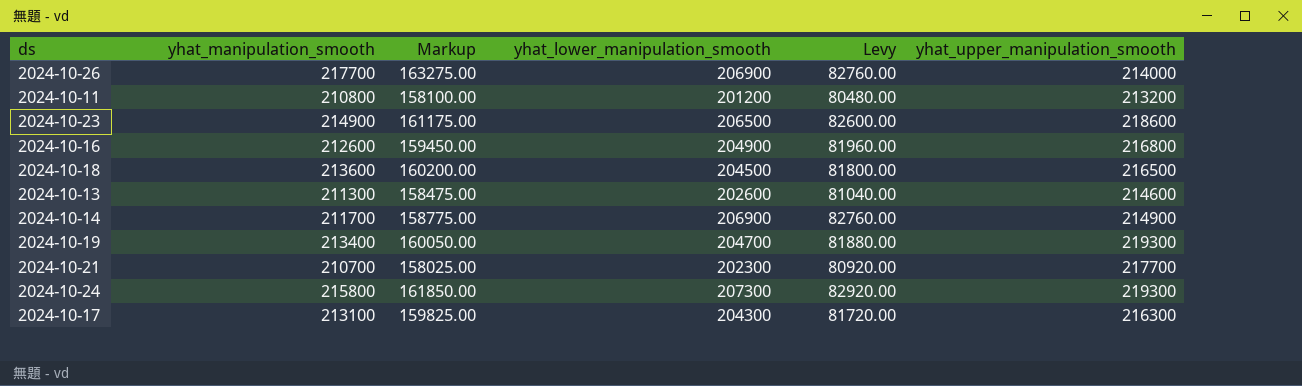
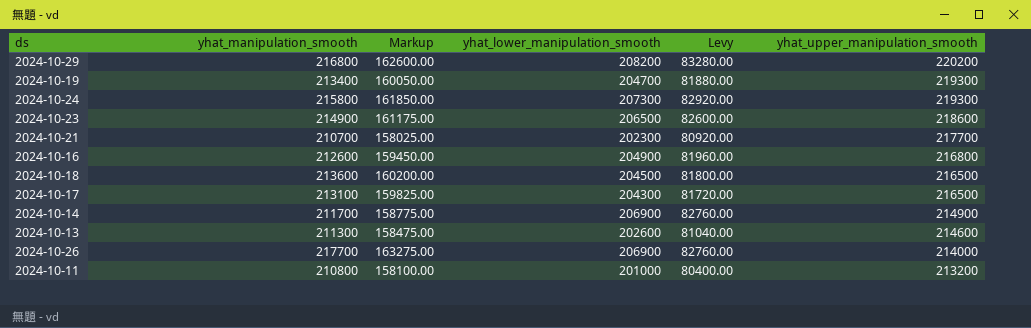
row order: none -> yhat_upper_manipulation_smooth descending
row 2024-10-29: none -> 216800 | 162600.00 | 208200 | 83280.00 | 220200
2024-10-17 | yhat_upper_manipulation_smooth: 216300 -> 216500
2024-10-11 | yhat_lower_manipulation_smooth: 201200 -> 201000
2024-10-11 | Levy: 80480.00 -> 80400.00

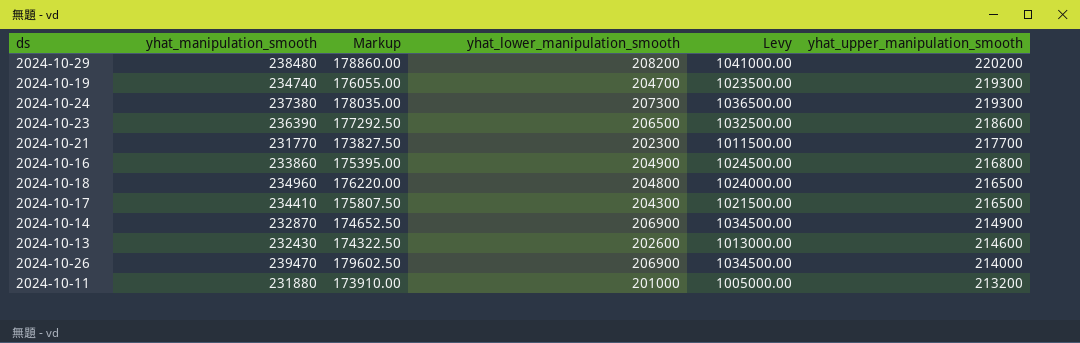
column Levy | formula: [yhat_lower_manipulation_smooth] * 0.4 -> [yhat_lower_manipulation_smooth] * 5
2024-10-29 | yhat_manipulation_smooth: 216800 -> 238480
2024-10-29 | Markup: 162600.00 -> 178860.00
2024-10-19 | yhat_manipulation_smooth: 213400 -> 234740
2024-10-19 | Markup: 160050.00 -> 176055.00
2024-10-24 | yhat_manipulation_smooth: 215800 -> 237380
2024-10-24 | Markup: 161850.00 -> 178035.00
2024-10-23 | yhat_manipulation_smooth: 214900 -> 236390
2024-10-23 | Markup: 161175.00 -> 177292.50
2024-10-21 | yhat_manipulation_smooth: 210700 -> 231770
2024-10-21 | Markup: 158025.00 -> 173827.50
2024-10-16 | yhat_manipulation_smooth: 212600 -> 233860
2024-10-16 | Markup: 159450.00 -> 175395.00
2024-10-18 | yhat_manipulation_smooth: 213600 -> 234960
2024-10-18 | Markup: 160200.00 -> 176220.00
2024-10-18 | yhat_lower_manipulation_smooth: 204500 -> 204800
2024-10-17 | yhat_manipulation_smooth: 213100 -> 234410
2024-10-17 | Markup: 159825.00 -> 175807.50
2024-10-14 | yhat_manipulation_smooth: 211700 -> 232870
2024-10-14 | Markup: 158775.00 -> 174652.50
2024-10-13 | yhat_manipulation_smooth: 211300 -> 232430
2024-10-13 | Markup: 158475.00 -> 174322.50
2024-10-26 | yhat_manipulation_smooth: 217700 -> 239470
2024-10-26 | Markup: 163275.00 -> 179602.50
2024-10-11 | yhat_manipulation_smooth: 210800 -> 231880
2024-10-11 | Markup: 158100.00 -> 173910.00

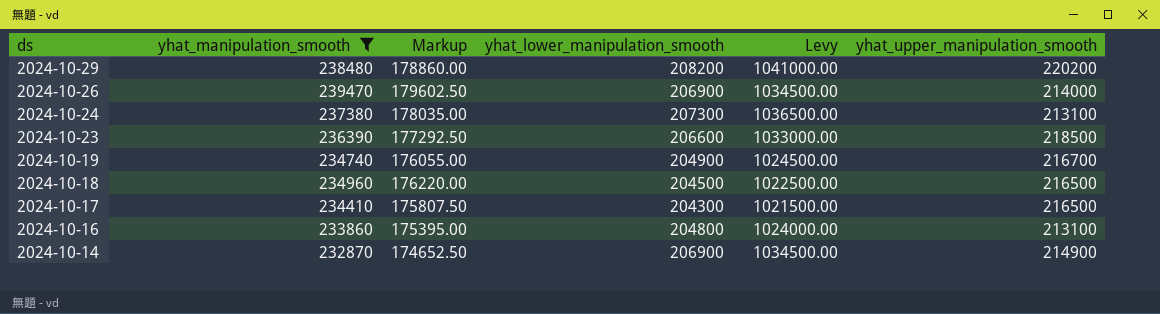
filter: none -> yhat_manipulation_smooth >= 232870
row order: yhat_upper_manipulation_smooth descending -> ds descending
2024-10-24 | yhat_upper_manipulation_smooth: 219300 -> 213100
2024-10-23 | yhat_lower_manipulation_smooth: 206500 -> 206600
2024-10-23 | Levy: 1032500.00 -> 1033000.00
2024-10-23 | yhat_upper_manipulation_smooth: 218600 -> 218500
2024-10-19 | yhat_lower_manipulation_smooth: 204700 -> 204900
2024-10-19 | Levy: 1023500.00 -> 1024500.00
2024-10-19 | yhat_upper_manipulation_smooth: 219300 -> 216700
2024-10-18 | yhat_lower_manipulation_smooth: 204800 -> 204500
2024-10-18 | Levy: 1024000.00 -> 1022500.00
2024-10-16 | yhat_lower_manipulation_smooth: 204900 -> 204800
2024-10-16 | Levy: 1024500.00 -> 1024000.00
2024-10-16 | yhat_upper_manipulation_smooth: 216800 -> 213100

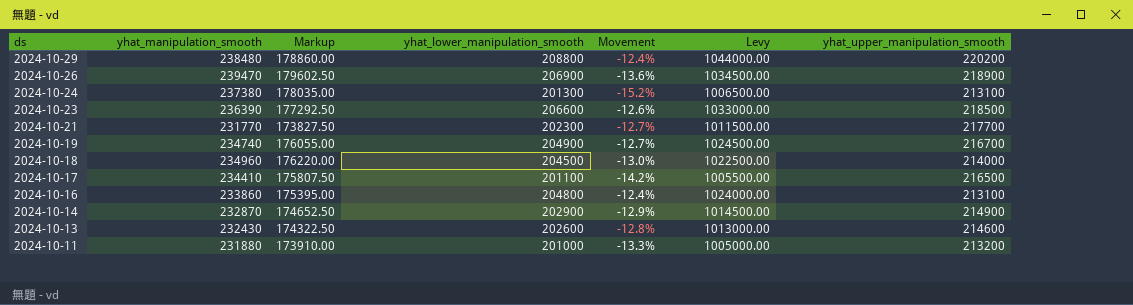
filter: yhat_manipulation_smooth >= 232870 -> none
column Movement | formula: none -> ([yhat_lower_manipulation_smooth] - [yhat_manipulation_smooth]) / [yhat_manipulation_smooth]
2024-10-29 | yhat_lower_manipulation_smooth: 208200 -> 208800
2024-10-29 | Levy: 1041000.00 -> 1044000.00
2024-10-26 | yhat_upper_manipulation_smooth: 214000 -> 218900
2024-10-24 | yhat_lower_manipulation_smooth: 207300 -> 201300
2024-10-24 | Levy: 1036500.00 -> 1006500.00
2024-10-18 | yhat_upper_manipulation_smooth: 216500 -> 214000
2024-10-17 | yhat_lower_manipulation_smooth: 204300 -> 201100
2024-10-17 | Levy: 1021500.00 -> 1005500.00
2024-10-14 | yhat_lower_manipulation_smooth: 206900 -> 202900
2024-10-14 | Levy: 1034500.00 -> 1014500.00

